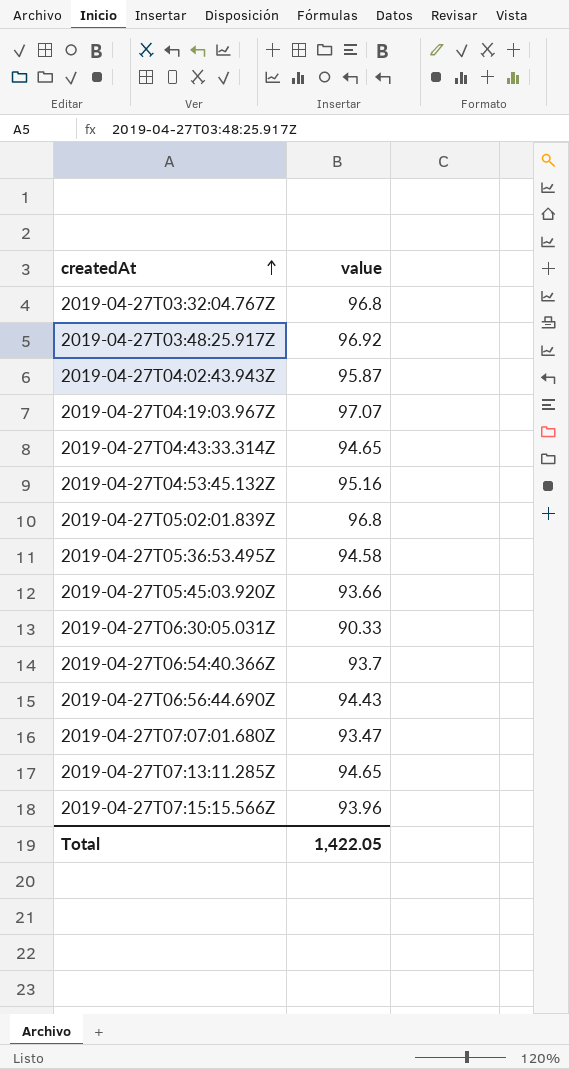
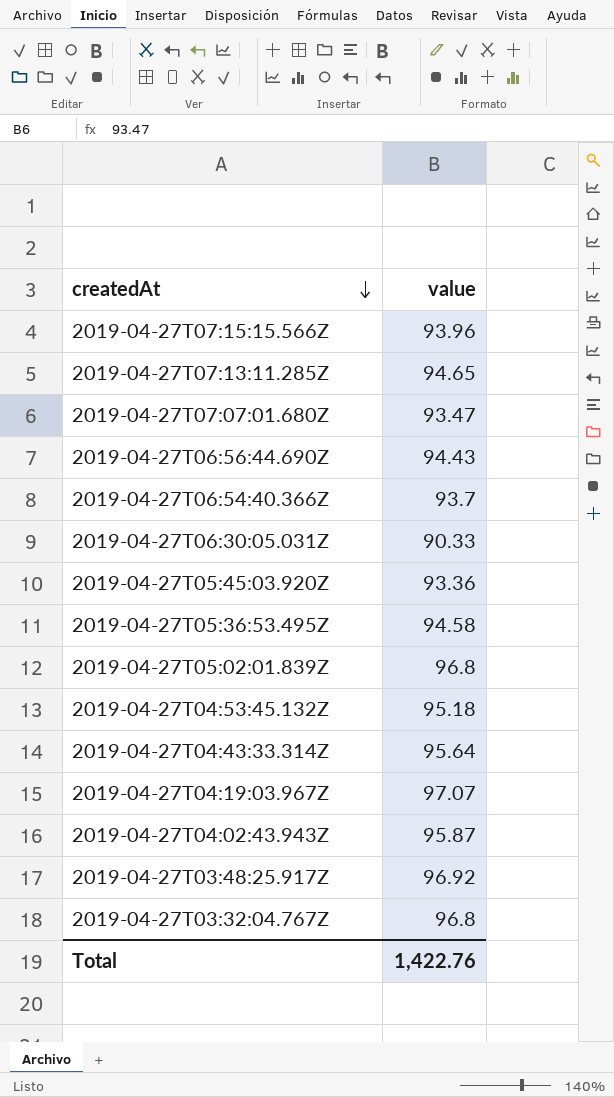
row order: createdAt ascending -> createdAt descending
2019-04-27T05:45:03.920Z | value: 93.66 -> 93.36
2019-04-27T04:53:45.132Z | value: 95.16 -> 95.18
2019-04-27T04:43:33.314Z | value: 94.65 -> 95.64
Total | value: 1,422.05 -> 1,422.76

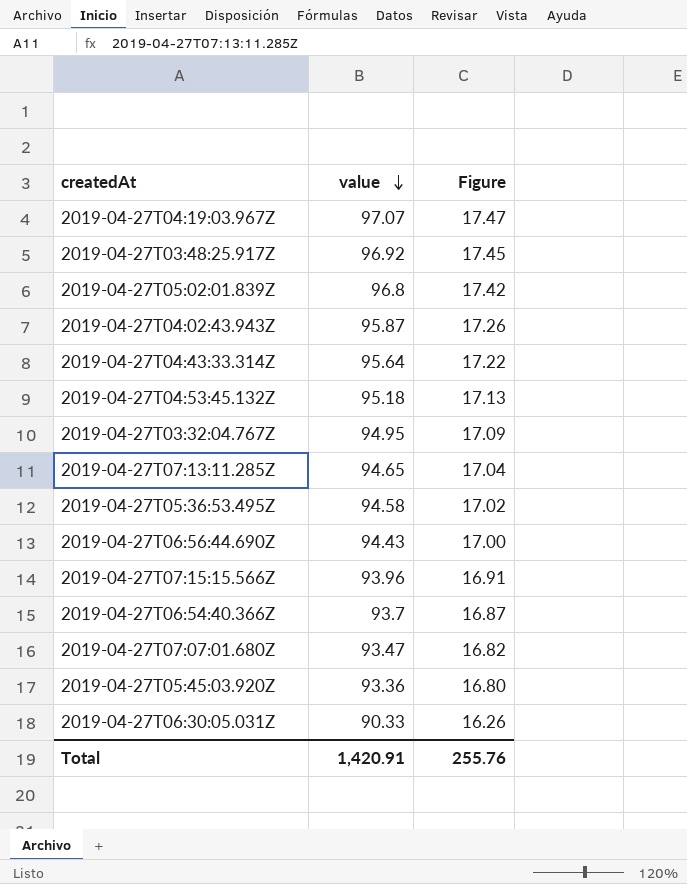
row order: createdAt descending -> value descending
column Figure | formula: none -> [value] * 0.18
2019-04-27T03:32:04.767Z | value: 96.8 -> 94.95
Total | value: 1,422.76 -> 1,420.91

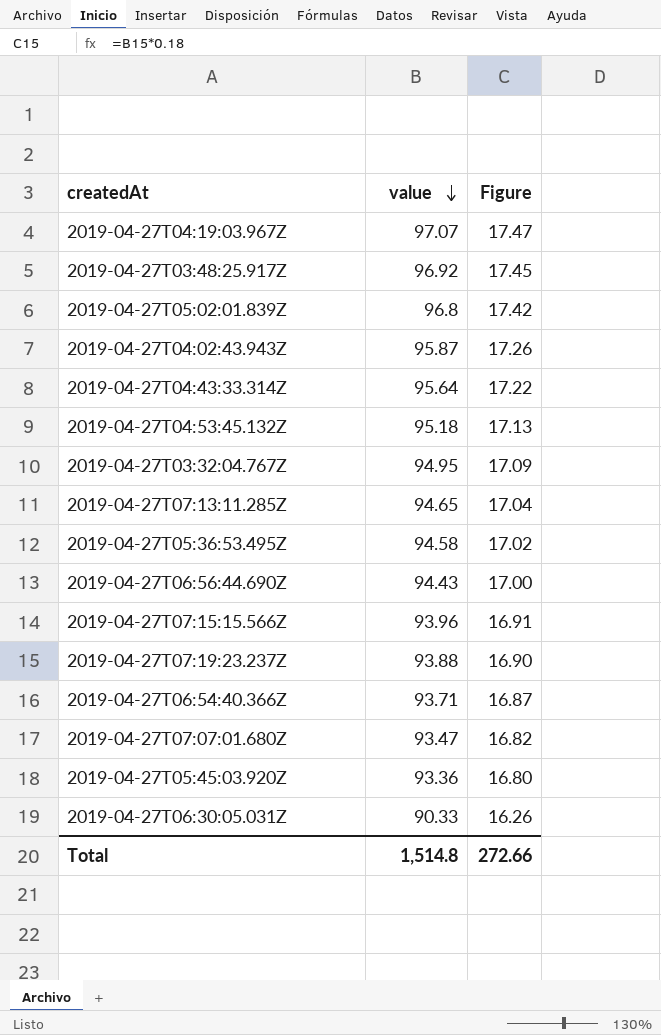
row 2019-04-27T07:19:23.237Z: none -> 93.88 | 16.90
2019-04-27T06:54:40.366Z | value: 93.7 -> 93.71
Total | value: 1,420.91 -> 1,514.8
Total | Figure: 255.76 -> 272.66

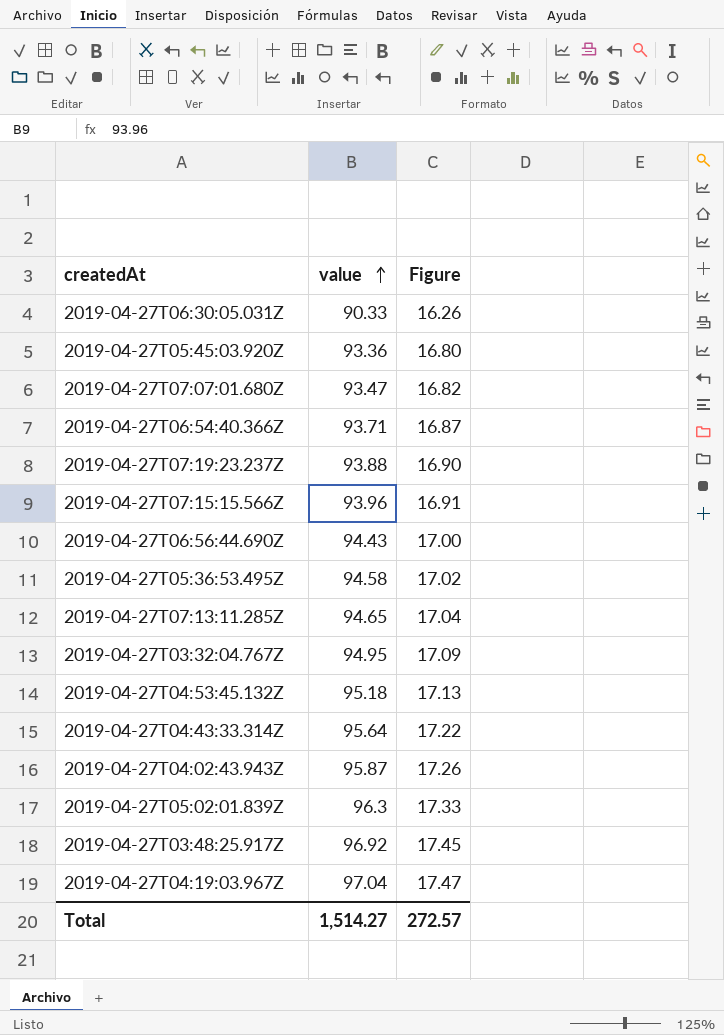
row order: value descending -> value ascending
2019-04-27T05:02:01.839Z | value: 96.8 -> 96.3
2019-04-27T05:02:01.839Z | Figure: 17.42 -> 17.33
2019-04-27T04:19:03.967Z | value: 97.07 -> 97.04
Total | value: 1,514.8 -> 1,514.27
Total | Figure: 272.66 -> 272.57

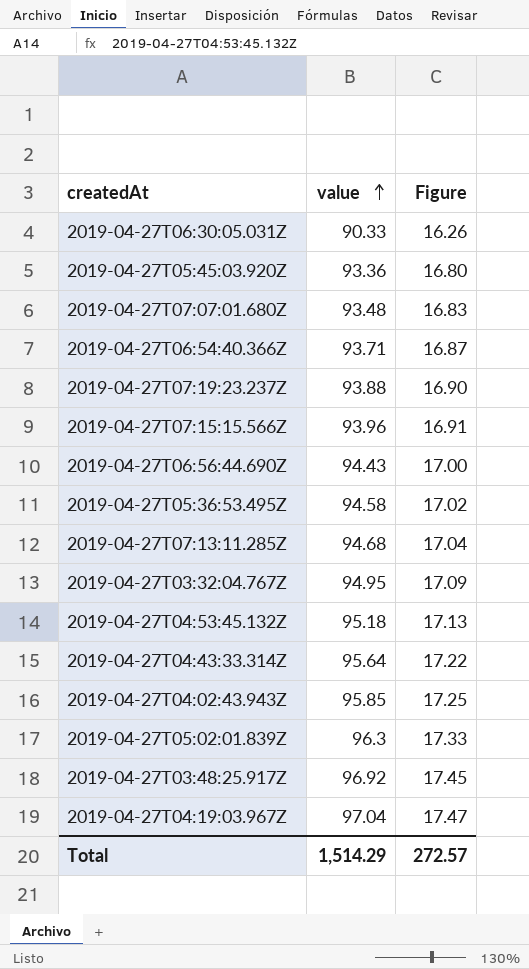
2019-04-27T07:07:01.680Z | value: 93.47 -> 93.48
2019-04-27T07:07:01.680Z | Figure: 16.82 -> 16.83
2019-04-27T07:13:11.285Z | value: 94.65 -> 94.68
2019-04-27T04:02:43.943Z | value: 95.87 -> 95.85
2019-04-27T04:02:43.943Z | Figure: 17.26 -> 17.25
Total | value: 1,514.27 -> 1,514.29

